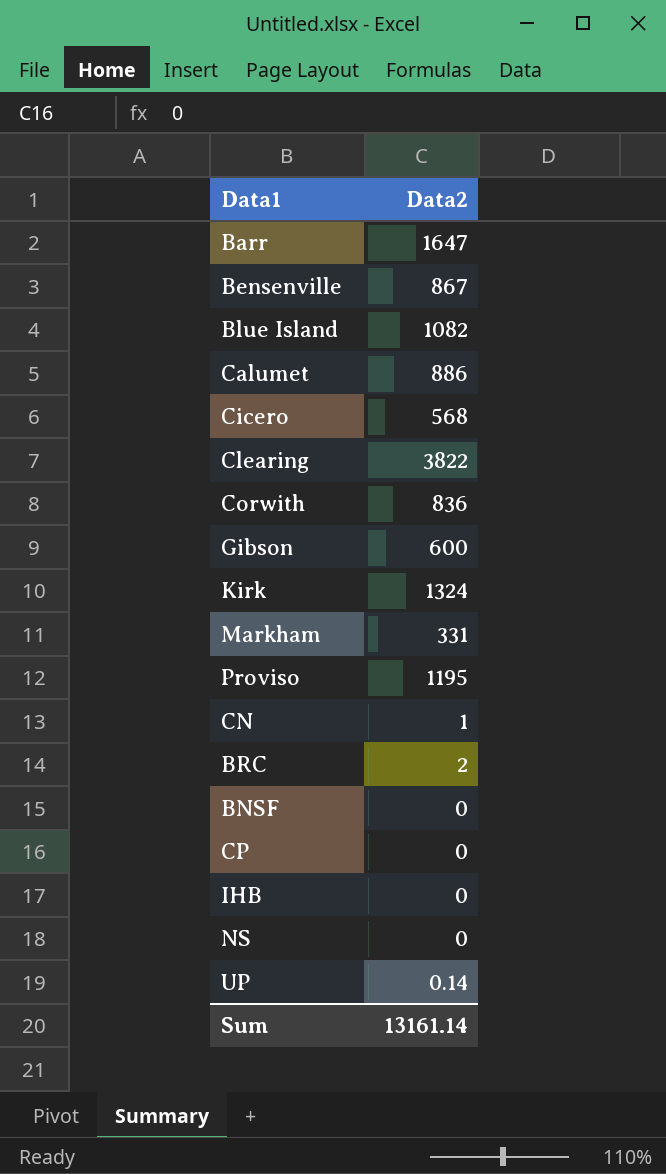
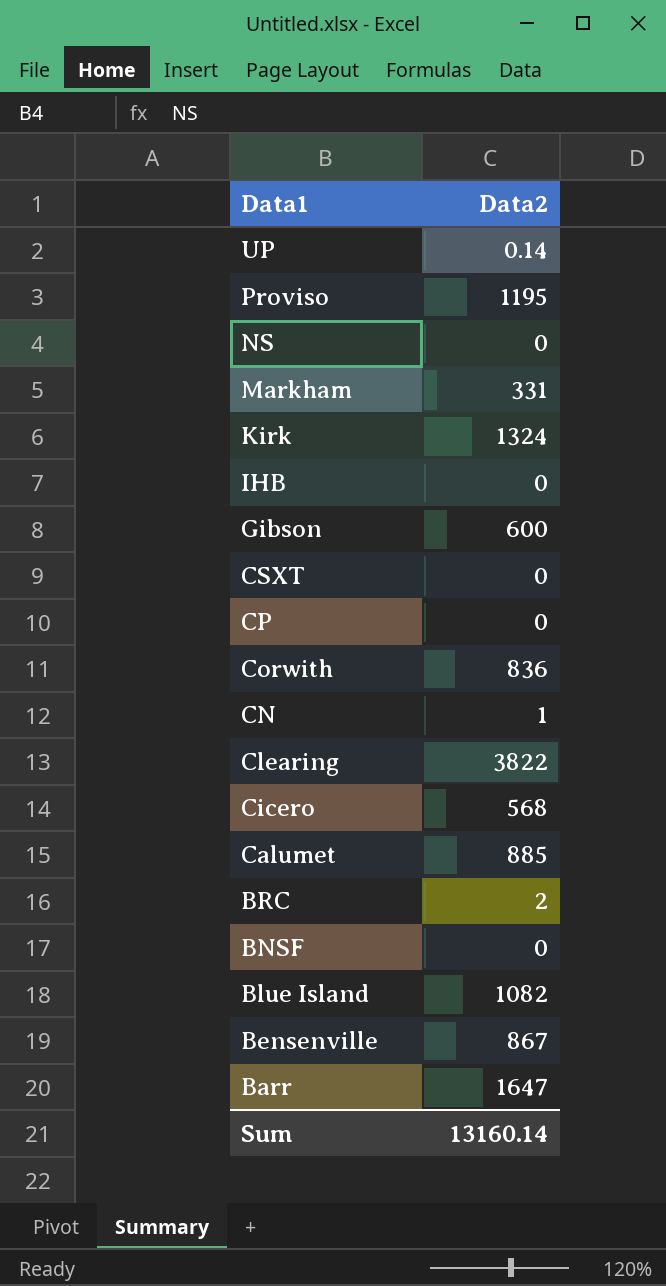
row order: none -> Data1 descending
row CSXT: none -> 0
Calumet | Data2: 886 -> 885
Sum | Data2: 13161.14 -> 13160.14

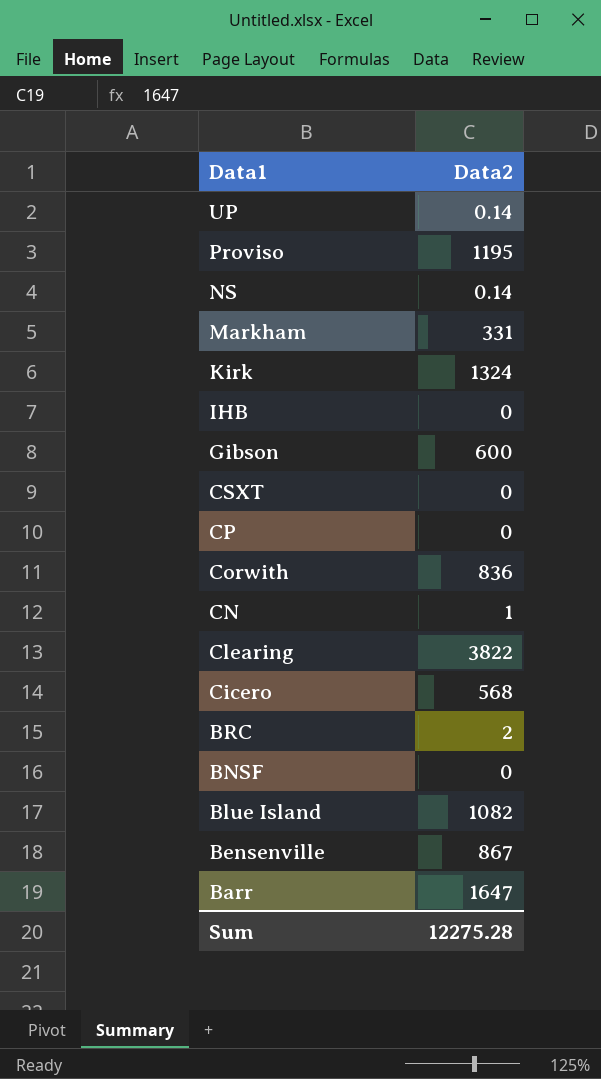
row Calumet: 885 -> none
NS | Data2: 0 -> 0.14
Sum | Data2: 13160.14 -> 12275.28

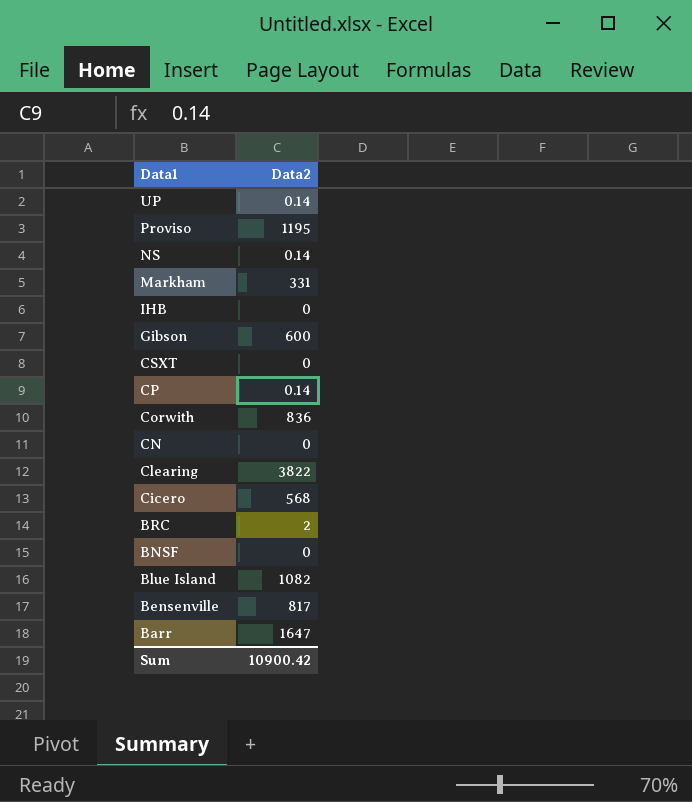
row Kirk: 1324 -> none
CP | Data2: 0 -> 0.14
CN | Data2: 1 -> 0
Bensenville | Data2: 867 -> 817
Sum | Data2: 12275.28 -> 10900.42

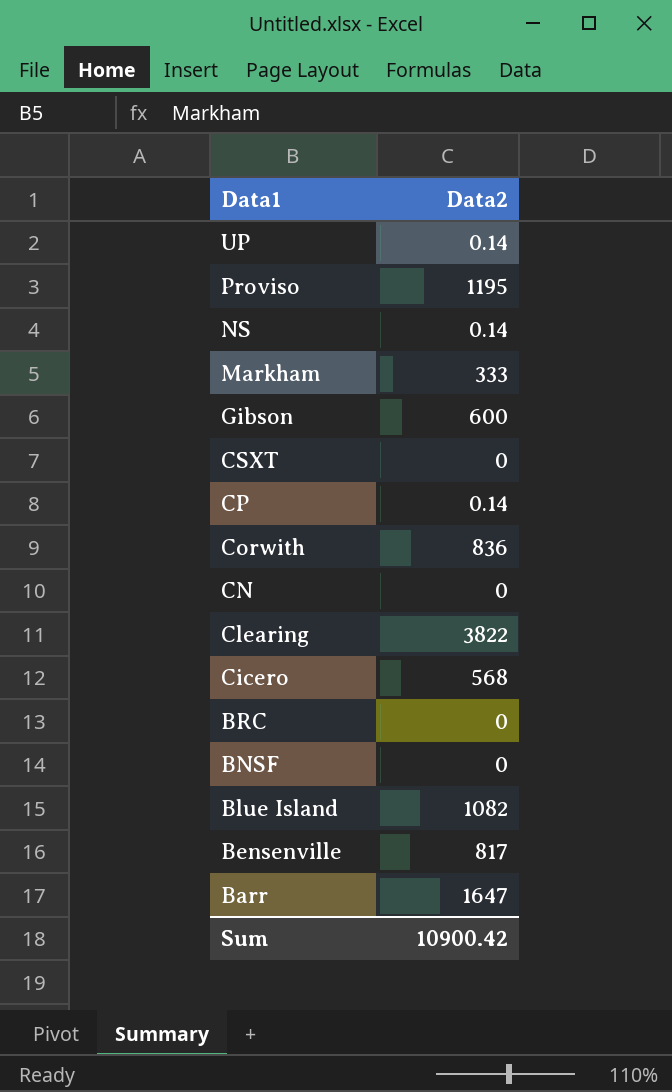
row IHB: 0 -> none
Markham | Data2: 331 -> 333
BRC | Data2: 2 -> 0

